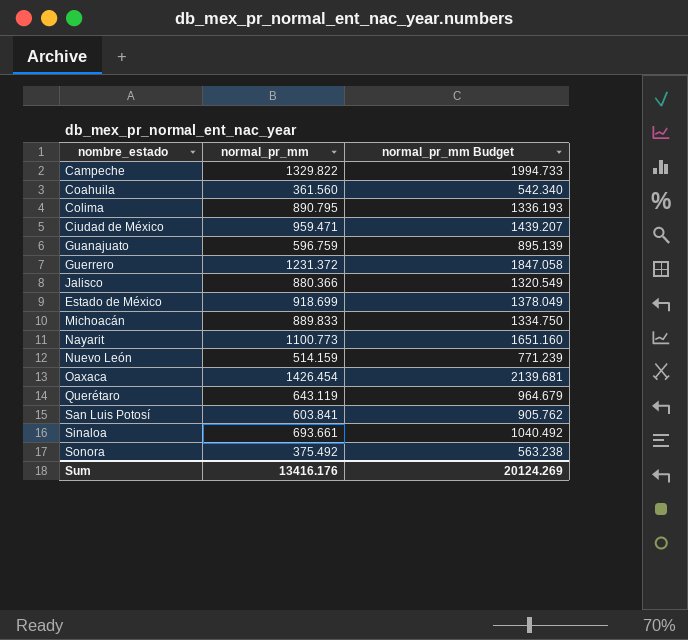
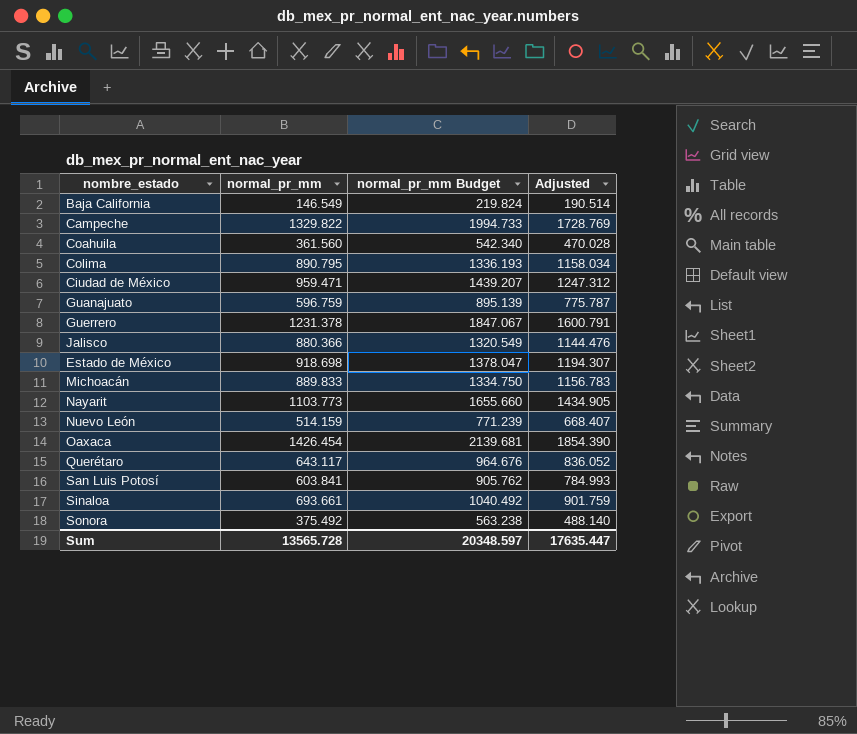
column Adjusted | formula: none -> [normal_pr_mm] * 1.3
row Baja California: none -> 146.549 | 219.824 | 190.514
Guerrero | normal_pr_mm: 1231.372 -> 1231.378
Guerrero | normal_pr_mm Budget: 1847.058 -> 1847.067
Estado de México | normal_pr_mm: 918.699 -> 918.698
Estado de México | normal_pr_mm Budget: 1378.049 -> 1378.047
Nayarit | normal_pr_mm: 1100.773 -> 1103.773
Nayarit | normal_pr_mm Budget: 1651.160 -> 1655.660
Querétaro | normal_pr_mm: 643.119 -> 643.117
Querétaro | normal_pr_mm Budget: 964.679 -> 964.676
Sum | normal_pr_mm: 13416.176 -> 13565.728
Sum | normal_pr_mm Budget: 20124.269 -> 20348.597

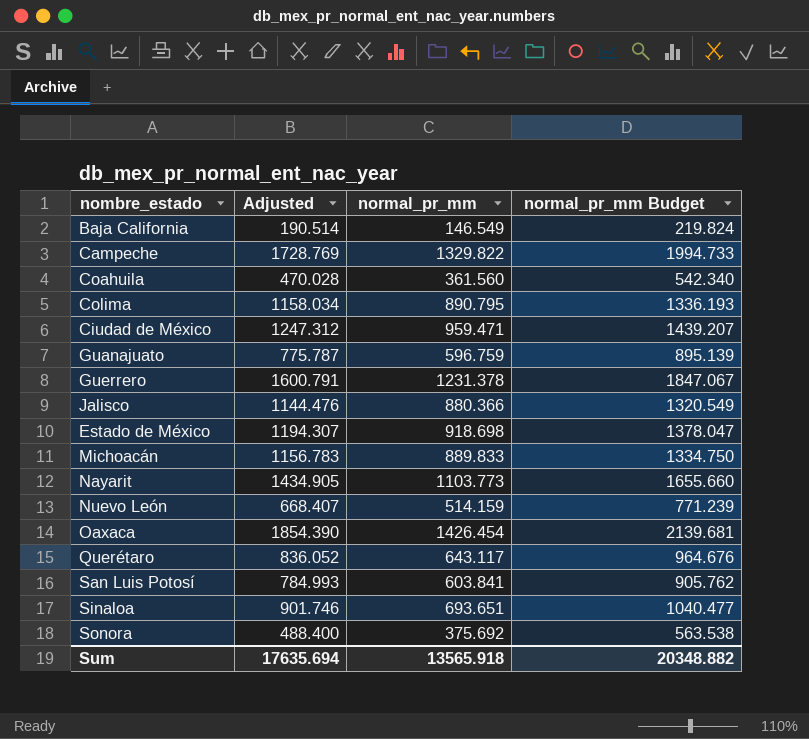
column Adjusted | position: 4 -> 2
Sinaloa | Adjusted: 901.759 -> 901.746
Sinaloa | normal_pr_mm: 693.661 -> 693.651
Sinaloa | normal_pr_mm Budget: 1040.492 -> 1040.477
Sonora | Adjusted: 488.140 -> 488.400
Sonora | normal_pr_mm: 375.492 -> 375.692
Sonora | normal_pr_mm Budget: 563.238 -> 563.538
Sum | Adjusted: 17635.447 -> 17635.694
Sum | normal_pr_mm: 13565.728 -> 13565.918
Sum | normal_pr_mm Budget: 20348.597 -> 20348.882

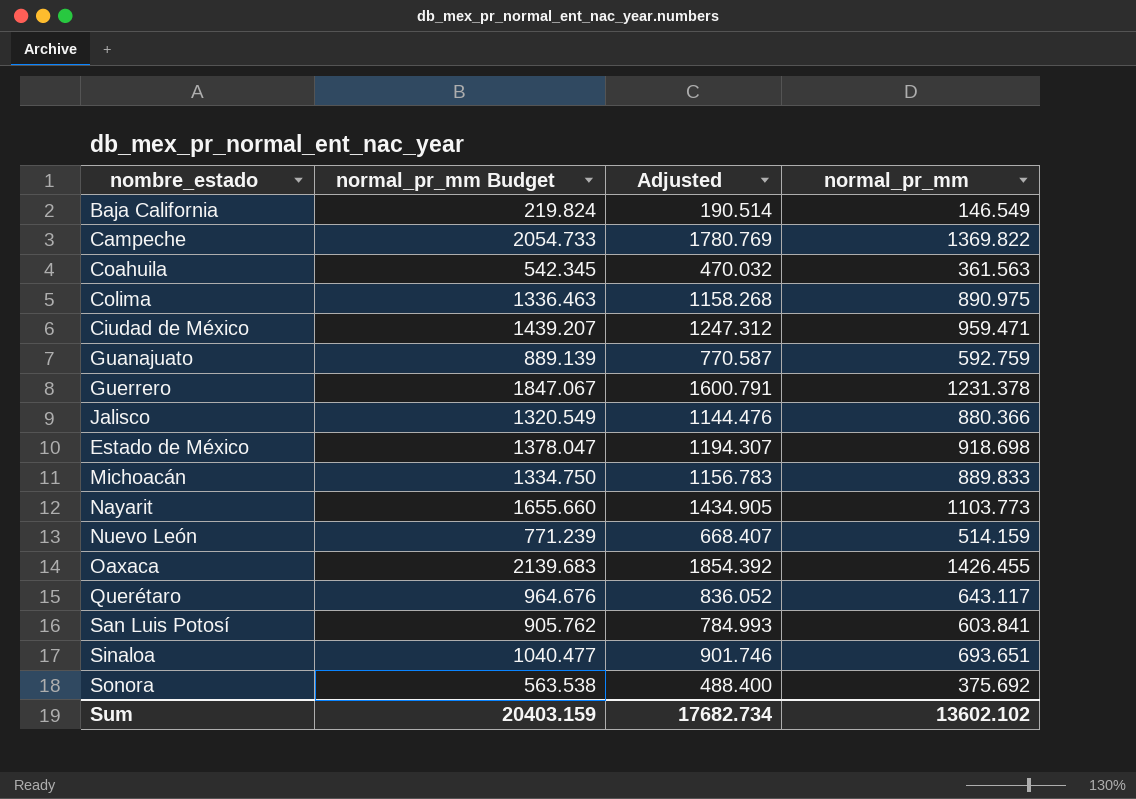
column normal_pr_mm Budget | position: 4 -> 2
Campeche | normal_pr_mm Budget: 1994.733 -> 2054.733
Campeche | Adjusted: 1728.769 -> 1780.769
Campeche | normal_pr_mm: 1329.822 -> 1369.822
Coahuila | normal_pr_mm Budget: 542.340 -> 542.345
Coahuila | Adjusted: 470.028 -> 470.032
Coahuila | normal_pr_mm: 361.560 -> 361.563
Colima | normal_pr_mm Budget: 1336.193 -> 1336.463
Colima | Adjusted: 1158.034 -> 1158.268
Colima | normal_pr_mm: 890.795 -> 890.975
Guanajuato | normal_pr_mm Budget: 895.139 -> 889.139
Guanajuato | Adjusted: 775.787 -> 770.587
Guanajuato | normal_pr_mm: 596.759 -> 592.759
Oaxaca | normal_pr_mm Budget: 2139.681 -> 2139.683
Oaxaca | Adjusted: 1854.390 -> 1854.392
Oaxaca | normal_pr_mm: 1426.454 -> 1426.455
Sum | normal_pr_mm Budget: 20348.882 -> 20403.159
Sum | Adjusted: 17635.694 -> 17682.734
Sum | normal_pr_mm: 13565.918 -> 13602.102

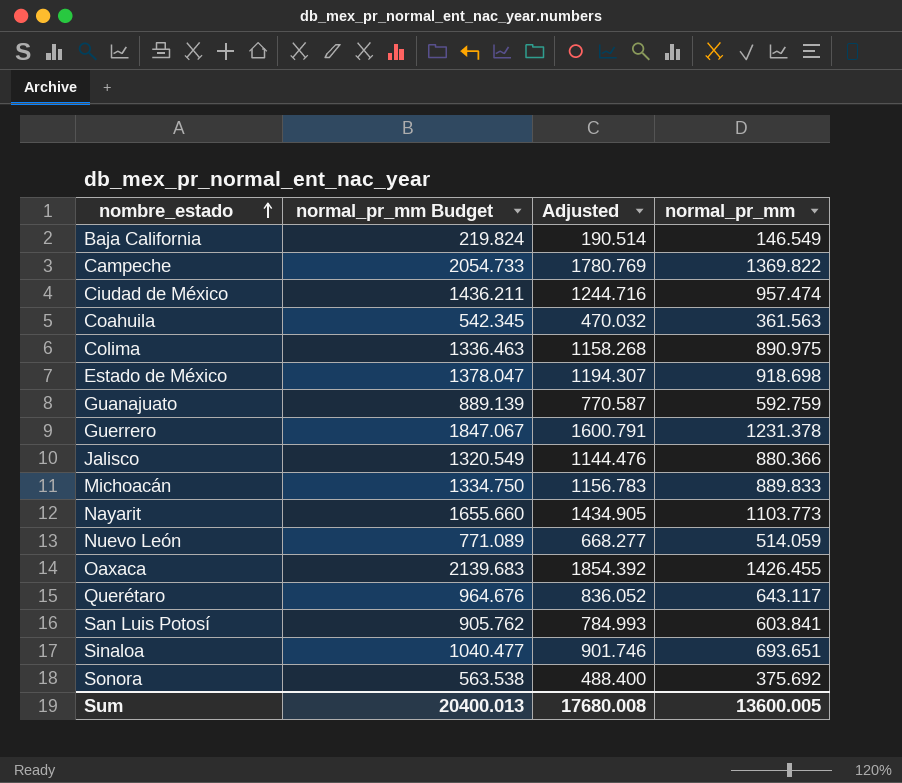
row order: none -> nombre_estado ascending
Ciudad de México | normal_pr_mm Budget: 1439.207 -> 1436.211
Ciudad de México | Adjusted: 1247.312 -> 1244.716
Ciudad de México | normal_pr_mm: 959.471 -> 957.474
Nuevo León | normal_pr_mm Budget: 771.239 -> 771.089
Nuevo León | Adjusted: 668.407 -> 668.277
Nuevo León | normal_pr_mm: 514.159 -> 514.059
Sum | normal_pr_mm Budget: 20403.159 -> 20400.013
Sum | Adjusted: 17682.734 -> 17680.008
Sum | normal_pr_mm: 13602.102 -> 13600.005

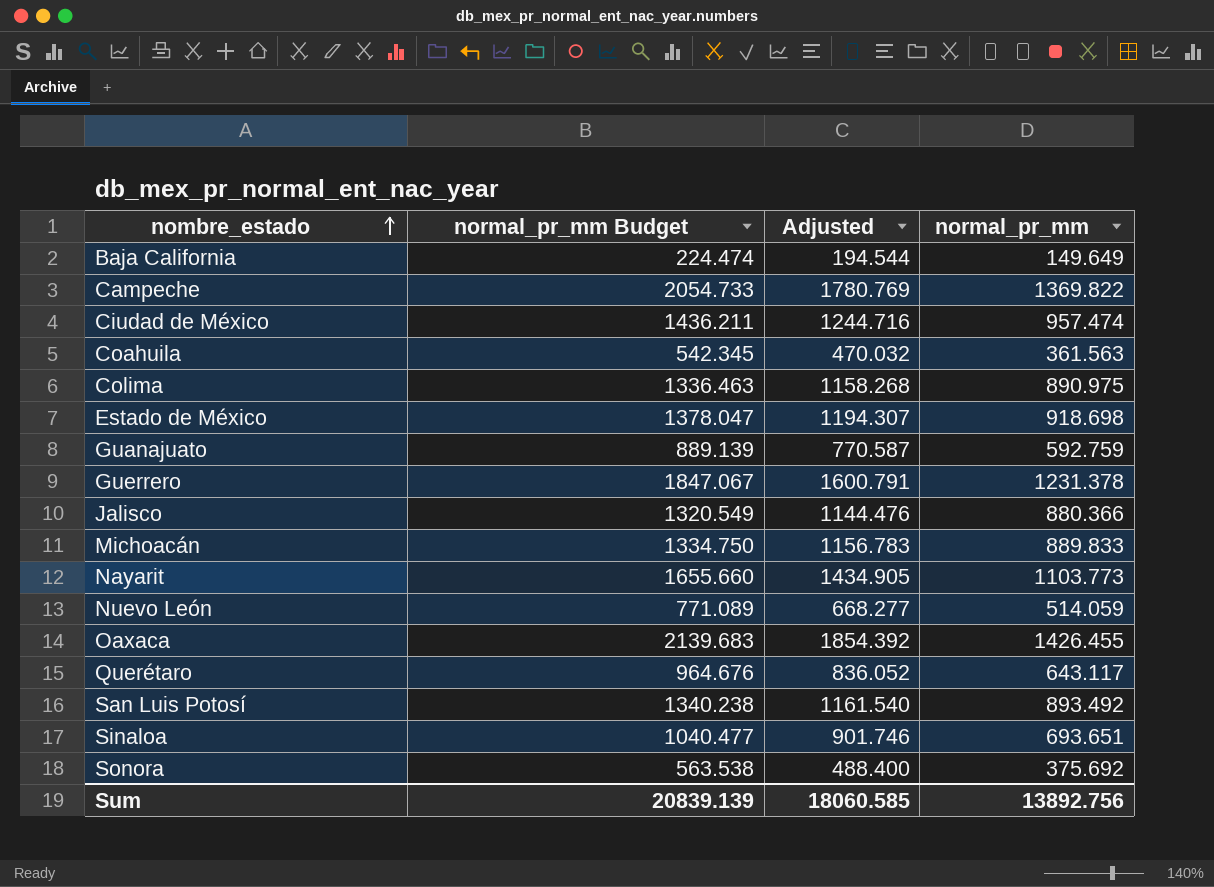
Baja California | normal_pr_mm Budget: 219.824 -> 224.474
Baja California | Adjusted: 190.514 -> 194.544
Baja California | normal_pr_mm: 146.549 -> 149.649
San Luis Potosí | normal_pr_mm Budget: 905.762 -> 1340.238
San Luis Potosí | Adjusted: 784.993 -> 1161.540
San Luis Potosí | normal_pr_mm: 603.841 -> 893.492
Sum | normal_pr_mm Budget: 20400.013 -> 20839.139
Sum | Adjusted: 17680.008 -> 18060.585
Sum | normal_pr_mm: 13600.005 -> 13892.756

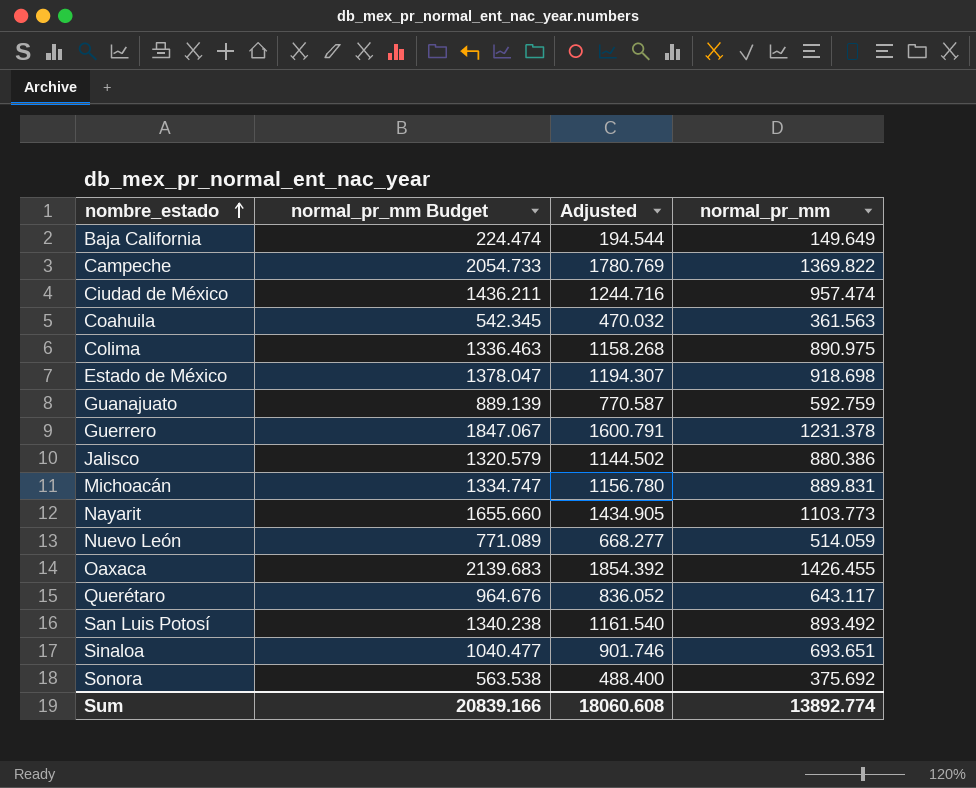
Jalisco | normal_pr_mm Budget: 1320.549 -> 1320.579
Jalisco | Adjusted: 1144.476 -> 1144.502
Jalisco | normal_pr_mm: 880.366 -> 880.386
Michoacán | normal_pr_mm Budget: 1334.750 -> 1334.747
Michoacán | Adjusted: 1156.783 -> 1156.780
Michoacán | normal_pr_mm: 889.833 -> 889.831
Sum | normal_pr_mm Budget: 20839.139 -> 20839.166
Sum | Adjusted: 18060.585 -> 18060.608
Sum | normal_pr_mm: 13892.756 -> 13892.774

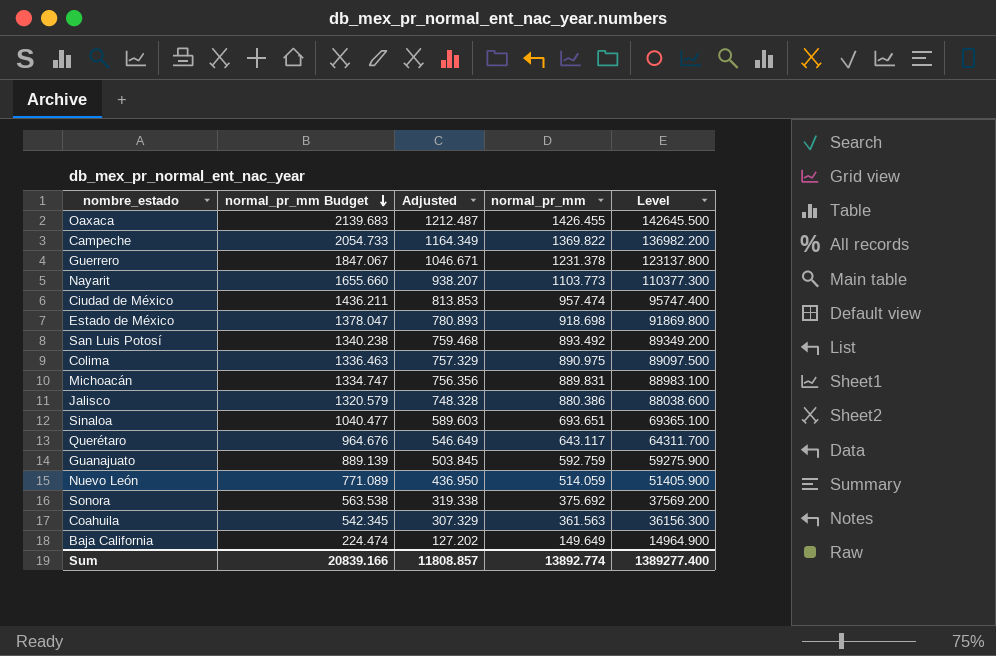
row order: nombre_estado ascending -> normal_pr_mm Budget descending
column Adjusted | formula: [normal_pr_mm] * 1.3 -> [normal_pr_mm] * 0.85
column Level | formula: none -> [normal_pr_mm] * 100
Sum | Adjusted: 18060.608 -> 11808.857

